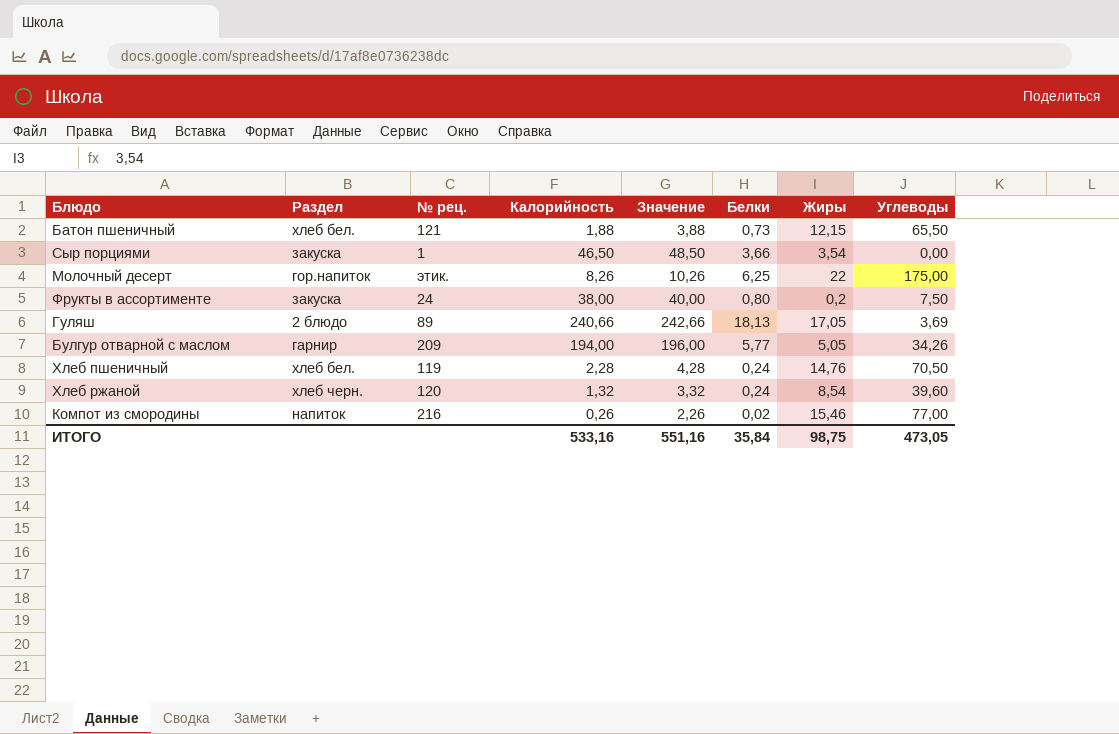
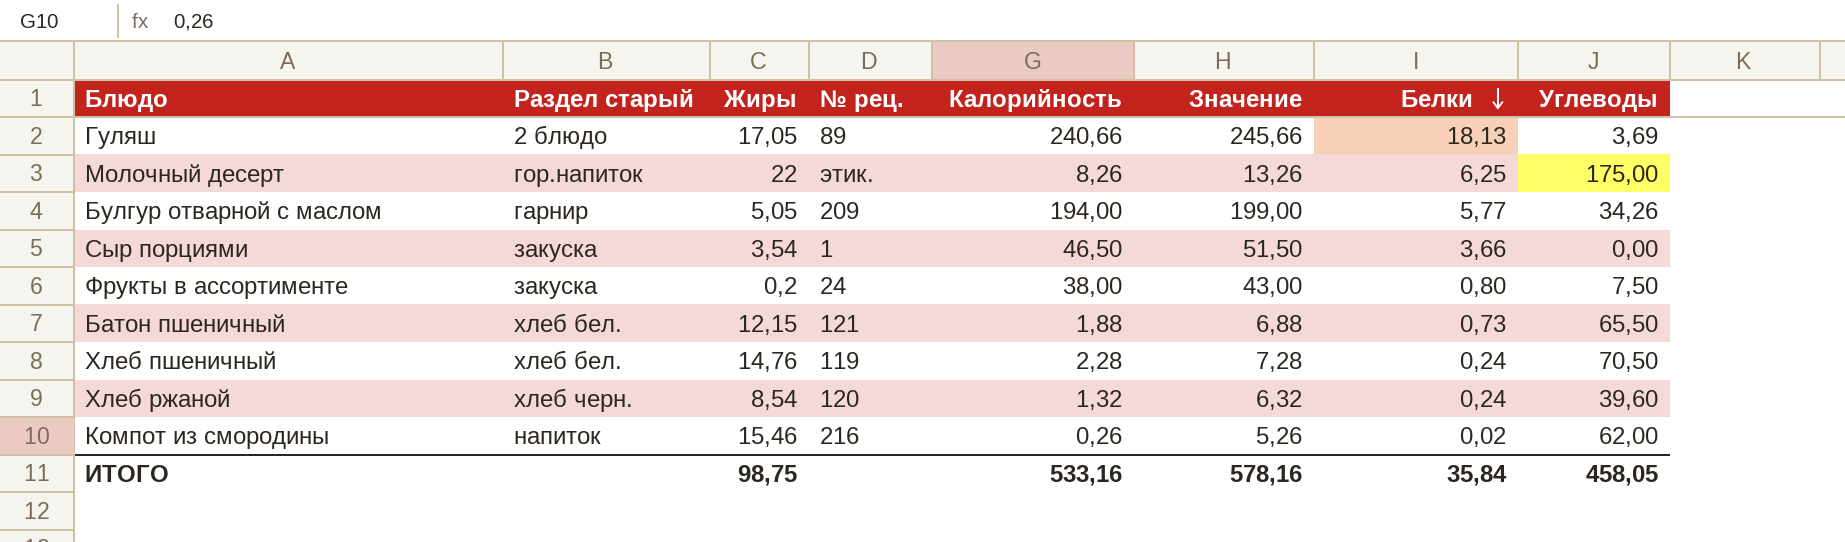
row order: none -> Белки descending
column name: Раздел -> Раздел старый
column Жиры | position: 7 -> 3
column Значение | formula: [Калорийность] + 2 -> [Калорийность] + 5
Компот из смородины | Углеводы: 77,00 -> 62,00
ИТОГО | Значение: 551,16 -> 578,16
ИТОГО | Углеводы: 473,05 -> 458,05

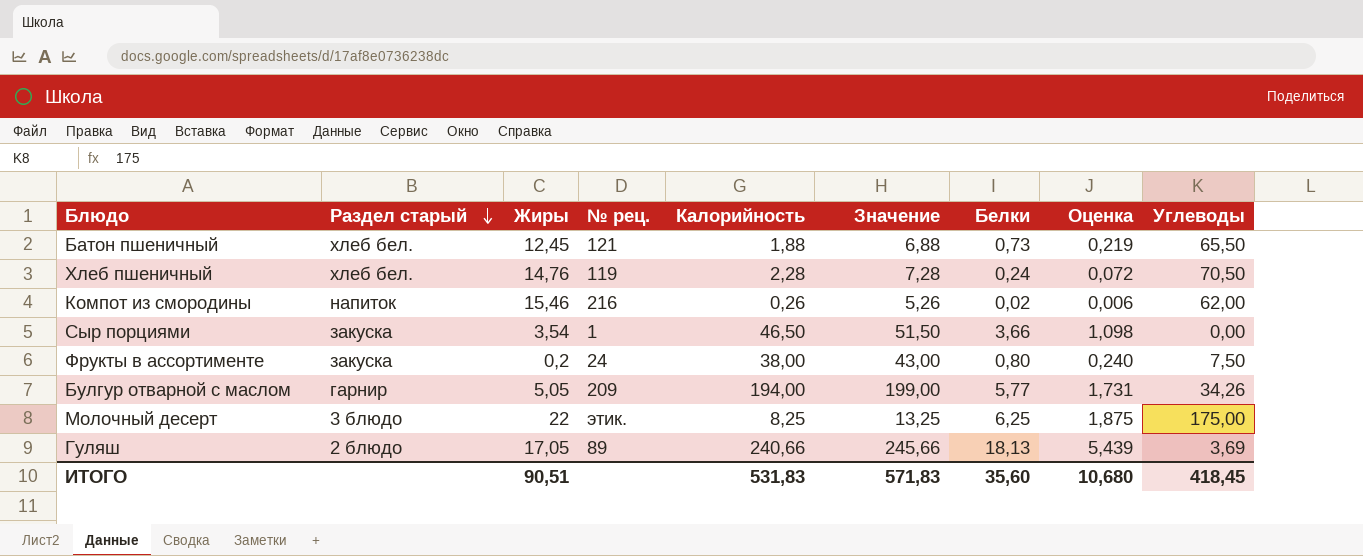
row order: Белки descending -> Раздел старый descending
column Оценка | formula: none -> [Белки] * 0,3
row Хлеб ржаной: хлеб черн. | 8,54 | 120 | 1,32 | 6,32 | 0,24 | 39,60 -> none
Батон пшеничный | Жиры: 12,15 -> 12,45
Молочный десерт | Раздел старый: гор.напиток -> 3 блюдо
Молочный десерт | Калорийность: 8,26 -> 8,25
Молочный десерт | Значение: 13,26 -> 13,25
ИТОГО | Жиры: 98,75 -> 90,51
ИТОГО | Калорийность: 533,16 -> 531,83
ИТОГО | Значение: 578,16 -> 571,83
ИТОГО | Белки: 35,84 -> 35,60
ИТОГО | Углеводы: 458,05 -> 418,45

